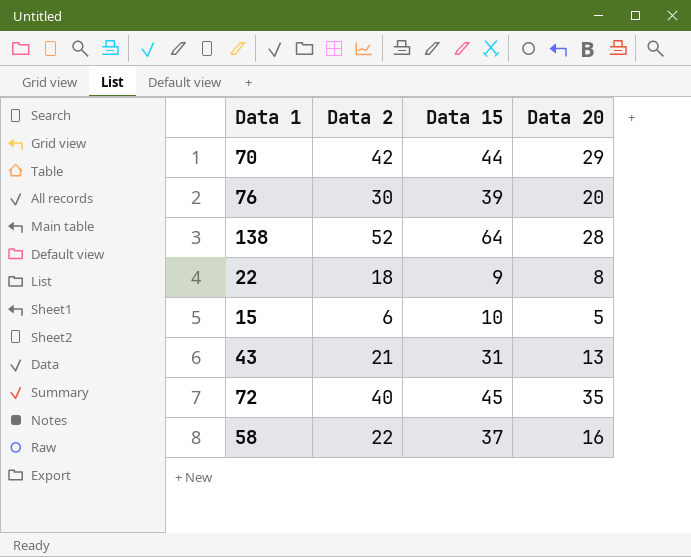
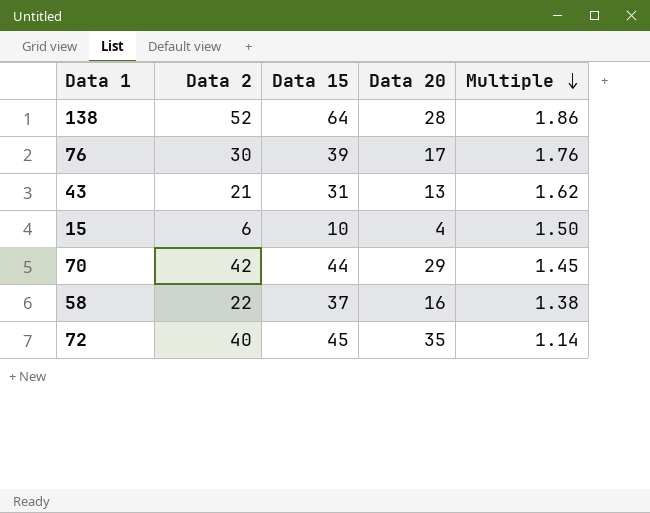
row order: none -> Multiple descending
column Multiple | formula: none -> [Data 2] / [Data 20]
row 22: 18 | 9 | 8 -> none
76 | Data 20: 20 -> 17
15 | Data 20: 5 -> 4

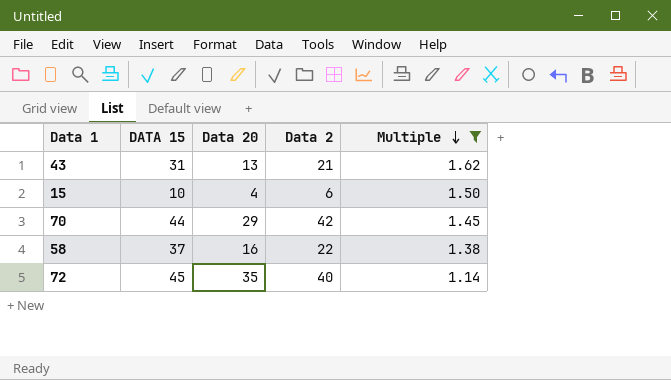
filter: none -> Multiple <= 1.62
column name: Data 15 -> DATA 15
column Data 2 | position: 2 -> 4

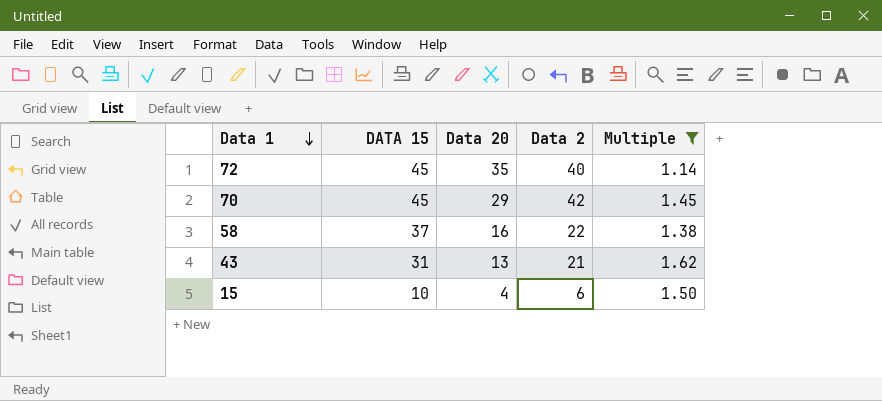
row order: Multiple descending -> Data 1 descending
70 | DATA 15: 44 -> 45

